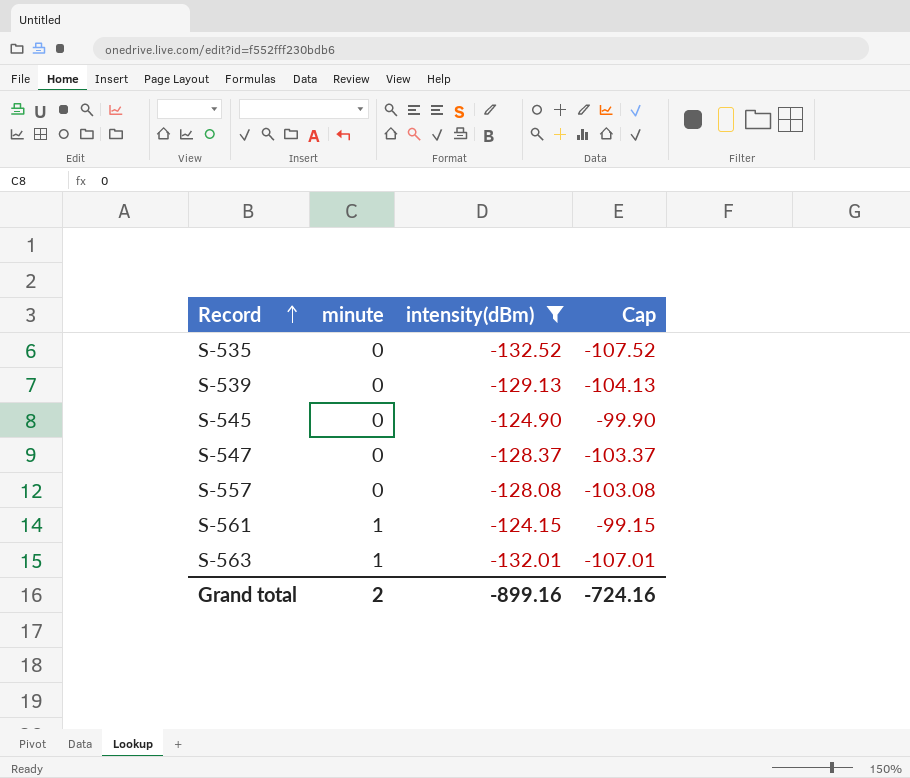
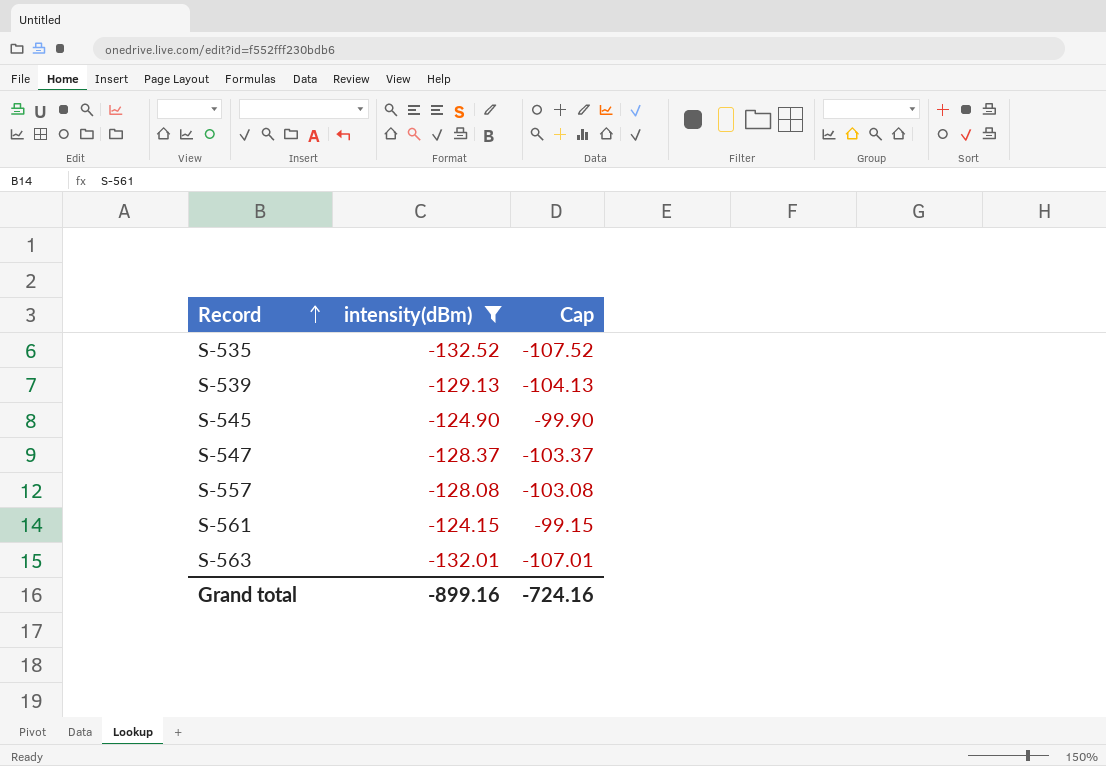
column minute | position: 2 -> none

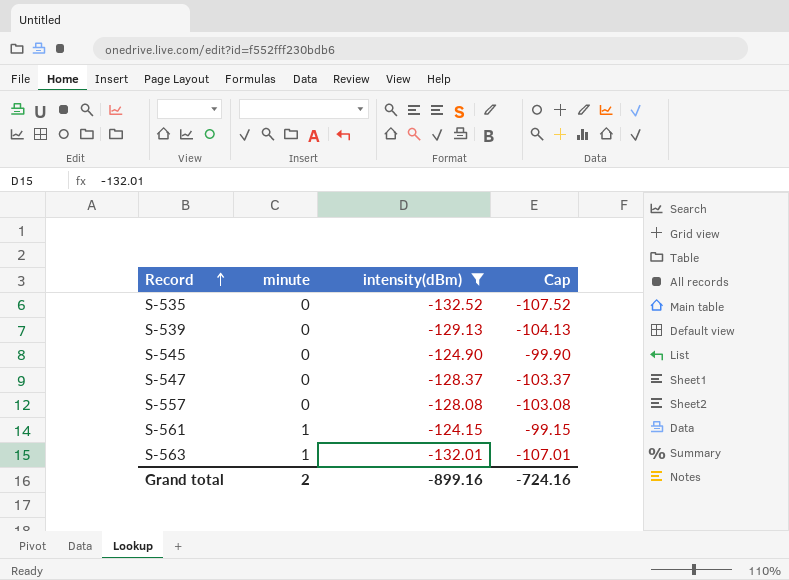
column minute | position: none -> 2

